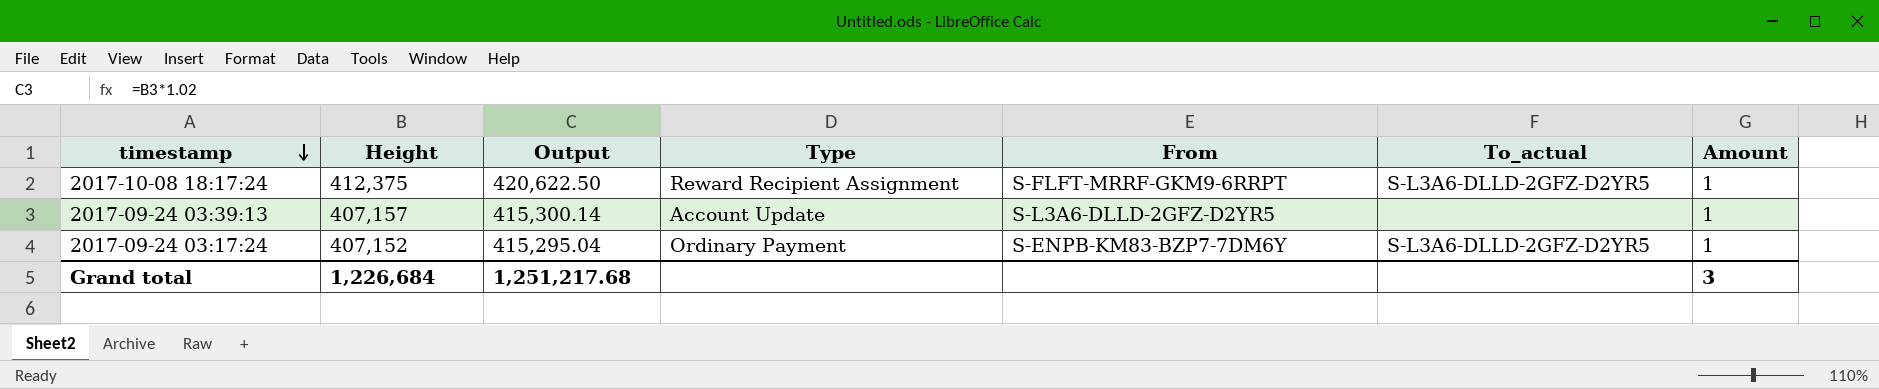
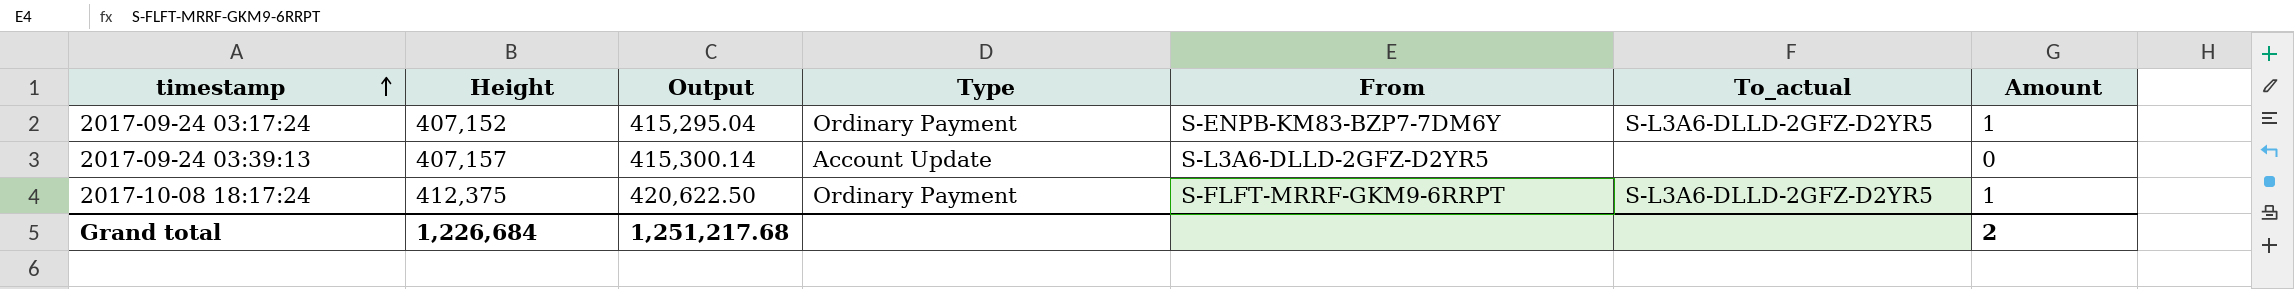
row order: timestamp descending -> timestamp ascending
2017-09-24 03:39:13 | Amount: 1 -> 0
2017-10-08 18:17:24 | Type: Reward Recipient Assignment -> Ordinary Payment
Grand total | Amount: 3 -> 2

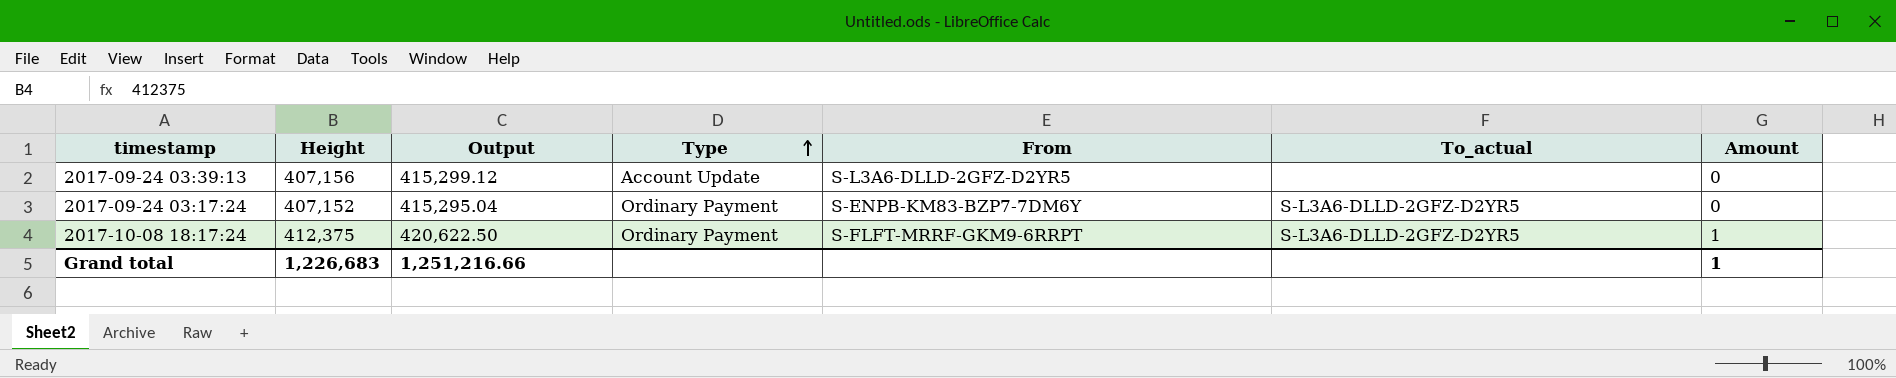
row order: timestamp ascending -> Type ascending
2017-09-24 03:39:13 | Height: 407,157 -> 407,156
2017-09-24 03:39:13 | Output: 415,300.14 -> 415,299.12
2017-09-24 03:17:24 | Amount: 1 -> 0
Grand total | Height: 1,226,684 -> 1,226,683
Grand total | Output: 1,251,217.68 -> 1,251,216.66
Grand total | Amount: 2 -> 1

